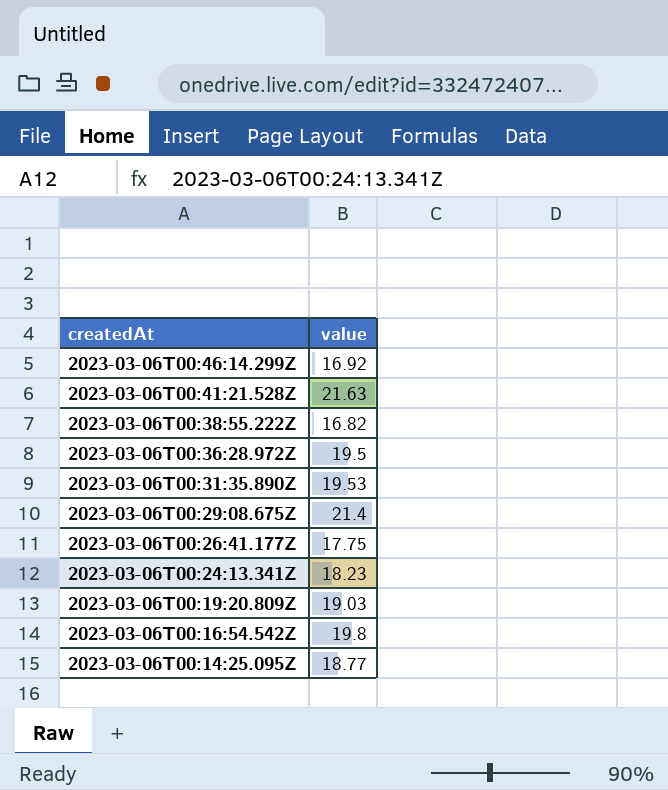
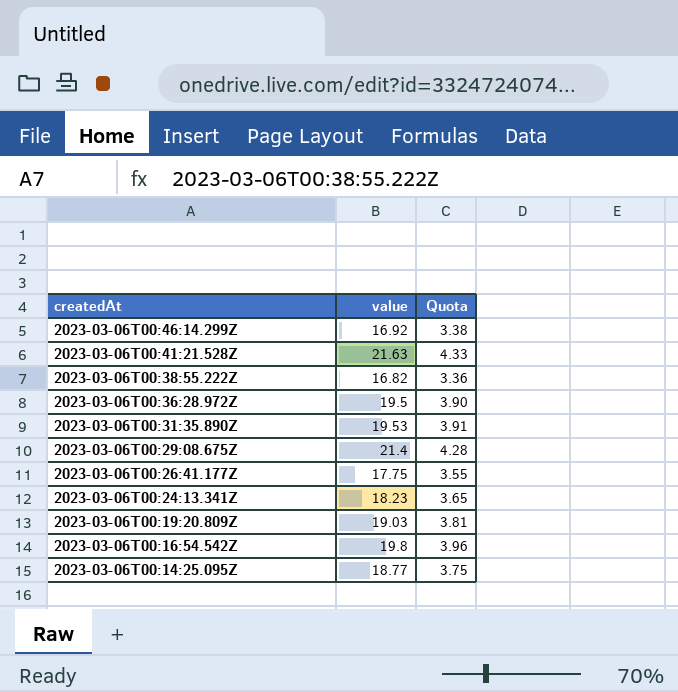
column Quota | formula: none -> [value] * 0.2

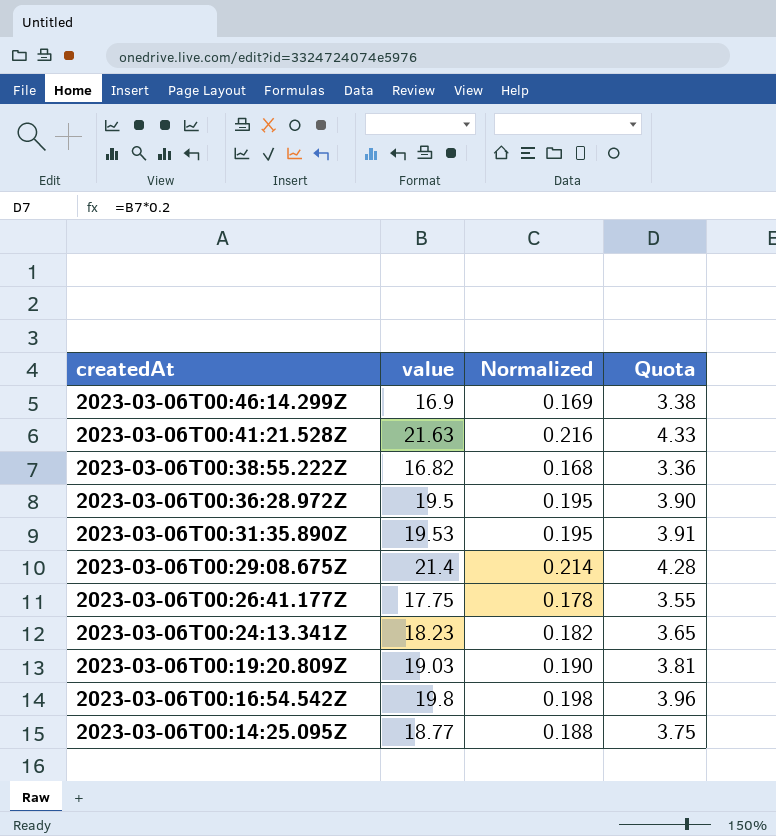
column Normalized | formula: none -> [value] * 0.01
2023-03-06T00:46:14.299Z | value: 16.92 -> 16.9

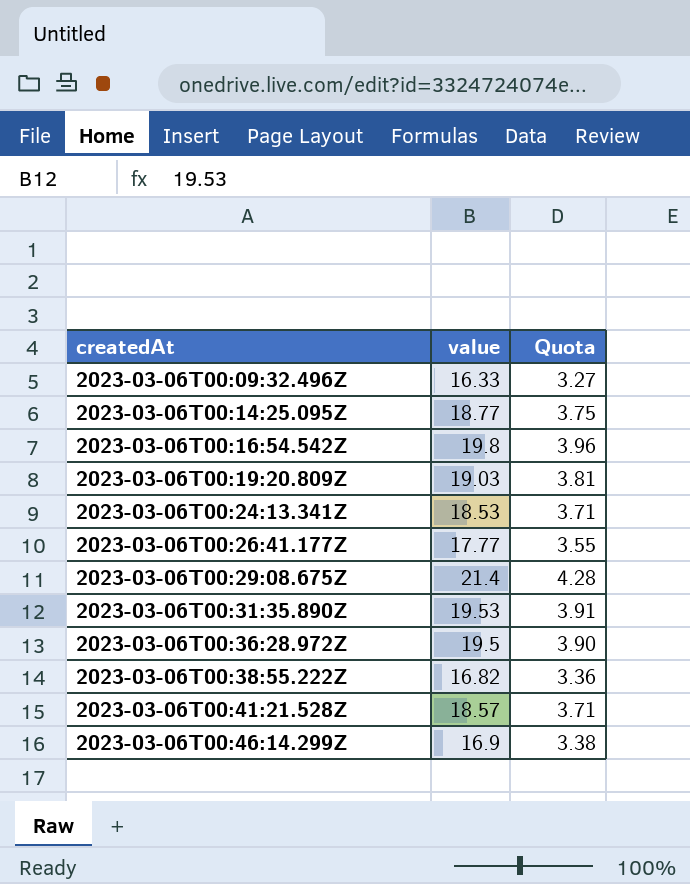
row order: createdAt descending -> createdAt ascending
column Normalized | formula: [value] * 0.01 -> none
row 2023-03-06T00:09:32.496Z: none -> 16.33 | 3.27
2023-03-06T00:24:13.341Z | value: 18.23 -> 18.53
2023-03-06T00:24:13.341Z | Quota: 3.65 -> 3.71
2023-03-06T00:26:41.177Z | value: 17.75 -> 17.77
2023-03-06T00:41:21.528Z | value: 21.63 -> 18.57
2023-03-06T00:41:21.528Z | Quota: 4.33 -> 3.71

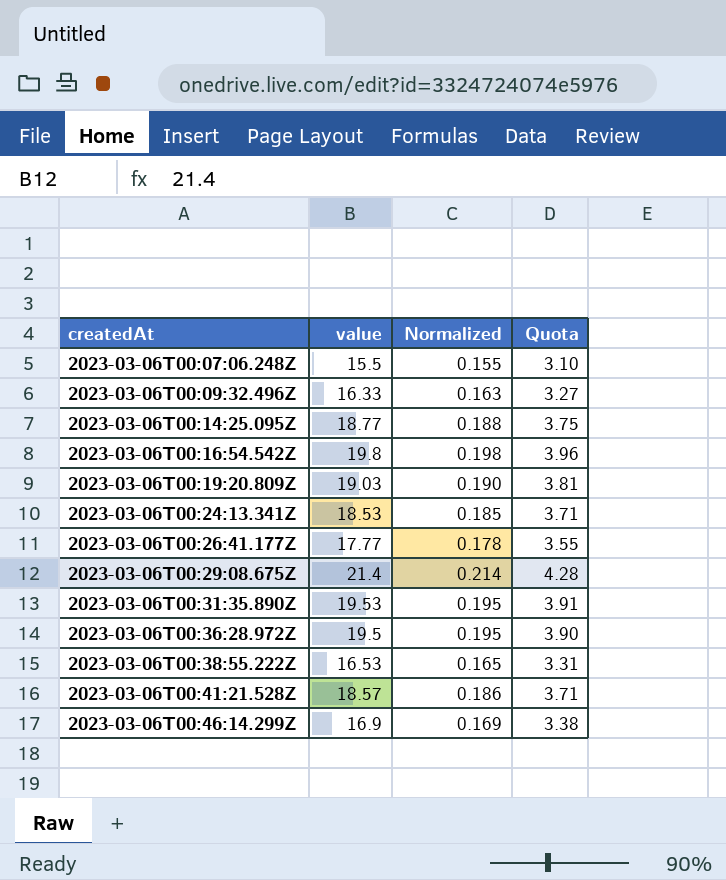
column Normalized | formula: none -> [value] * 0.01
row 2023-03-06T00:07:06.248Z: none -> 15.5 | 0.155 | 3.10
2023-03-06T00:38:55.222Z | value: 16.82 -> 16.53
2023-03-06T00:38:55.222Z | Quota: 3.36 -> 3.31

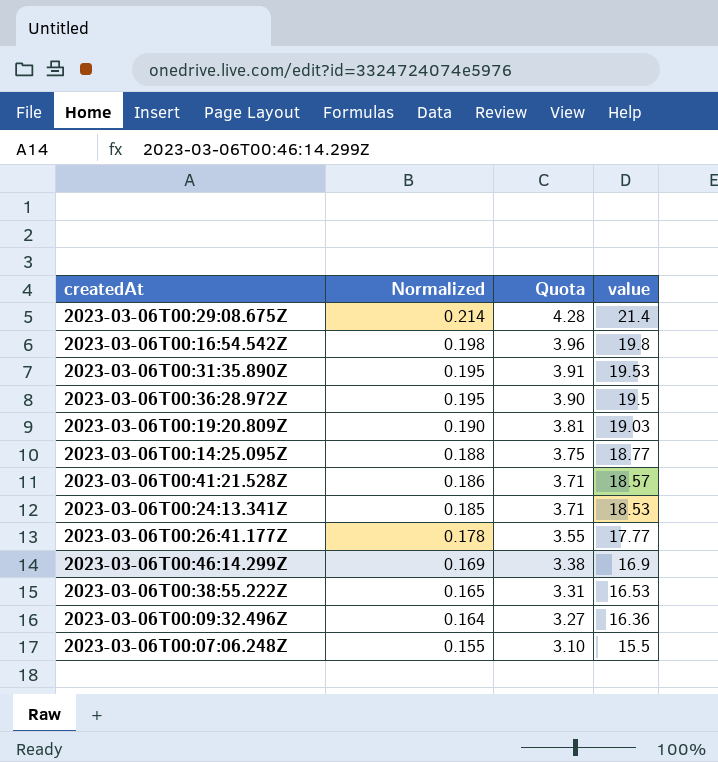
row order: createdAt ascending -> Normalized descending
column value | position: 2 -> 4
2023-03-06T00:09:32.496Z | Normalized: 0.163 -> 0.164
2023-03-06T00:09:32.496Z | value: 16.33 -> 16.36

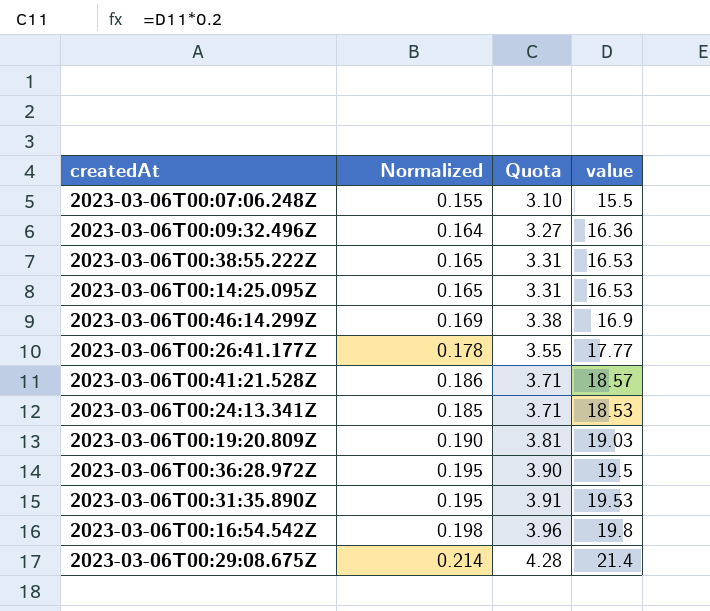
row order: Normalized descending -> Quota ascending
2023-03-06T00:14:25.095Z | Normalized: 0.188 -> 0.165
2023-03-06T00:14:25.095Z | Quota: 3.75 -> 3.31
2023-03-06T00:14:25.095Z | value: 18.77 -> 16.53

